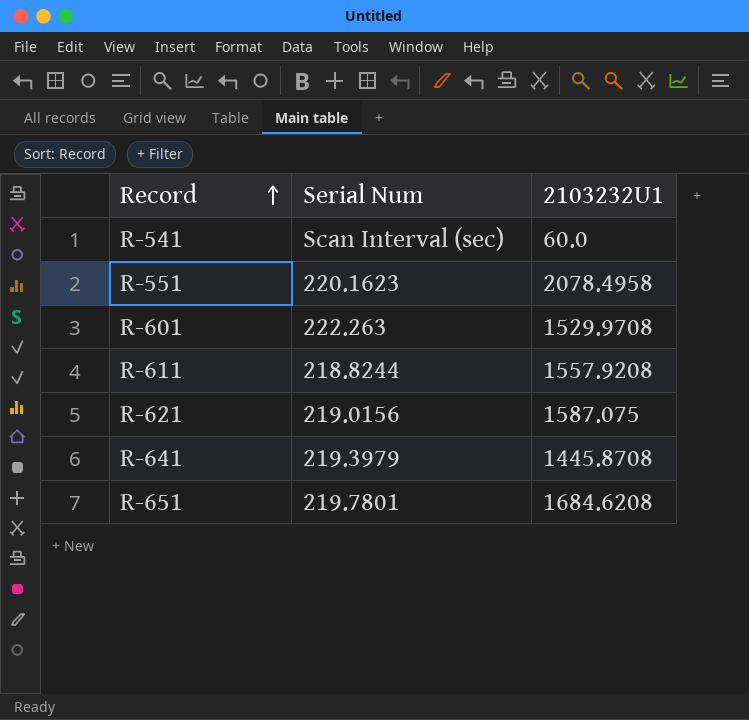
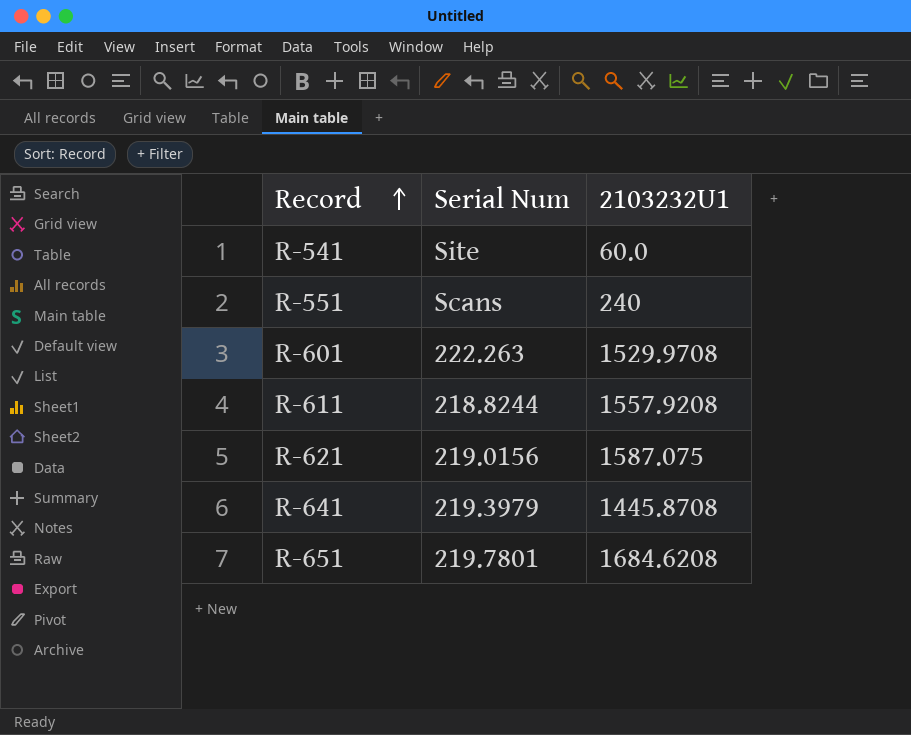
R-541 | Serial Num: Scan Interval (sec) -> Site
R-551 | Serial Num: 220.1623 -> Scans
R-551 | 2103232U1: 2078.4958 -> 240

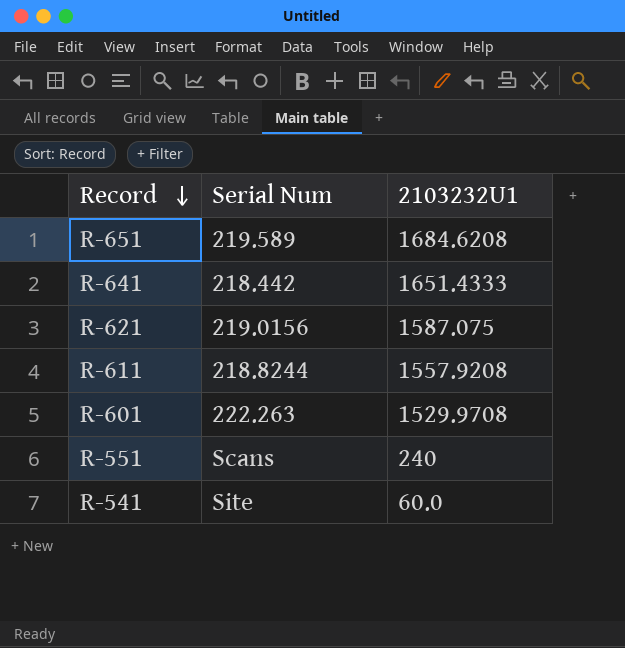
row order: Record ascending -> Record descending
R-651 | Serial Num: 219.7801 -> 219.589
R-641 | Serial Num: 219.3979 -> 218.442
R-641 | 2103232U1: 1445.8708 -> 1651.4333

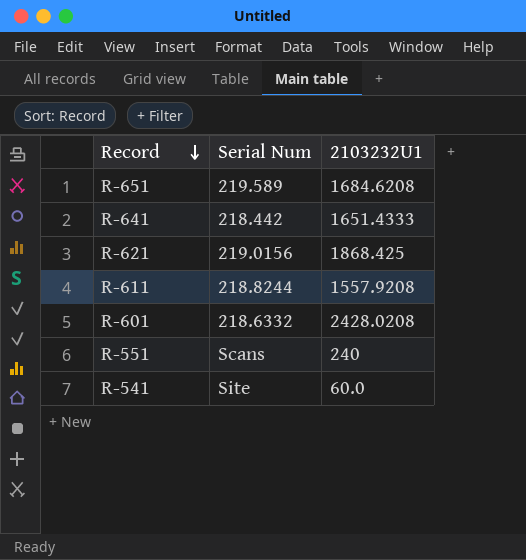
R-621 | 2103232U1: 1587.075 -> 1868.425
R-601 | Serial Num: 222.263 -> 218.6332
R-601 | 2103232U1: 1529.9708 -> 2428.0208

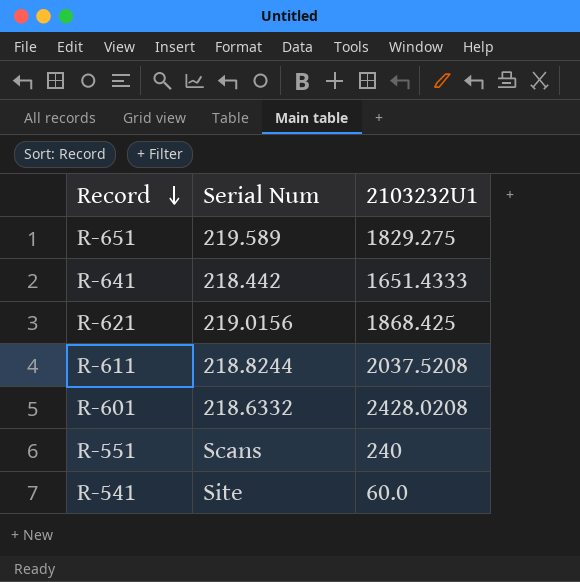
R-651 | 2103232U1: 1684.6208 -> 1829.275
R-611 | 2103232U1: 1557.9208 -> 2037.5208

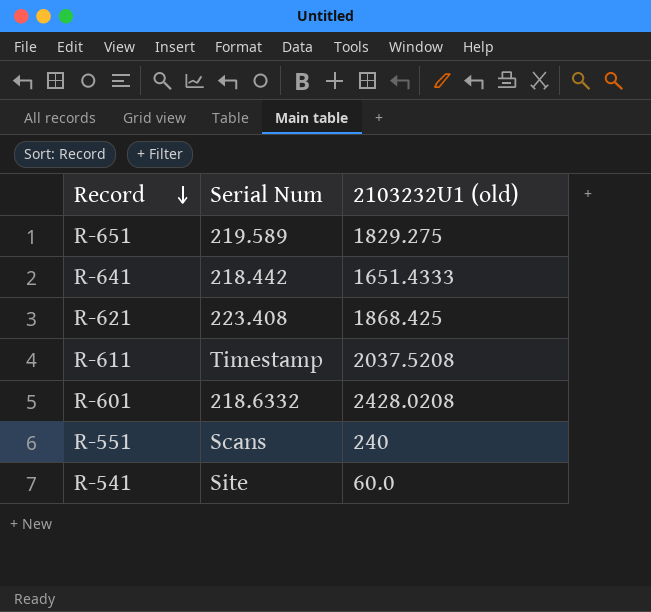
column name: 2103232U1 -> 2103232U1 (old)
R-621 | Serial Num: 219.0156 -> 223.408
R-611 | Serial Num: 218.8244 -> Timestamp

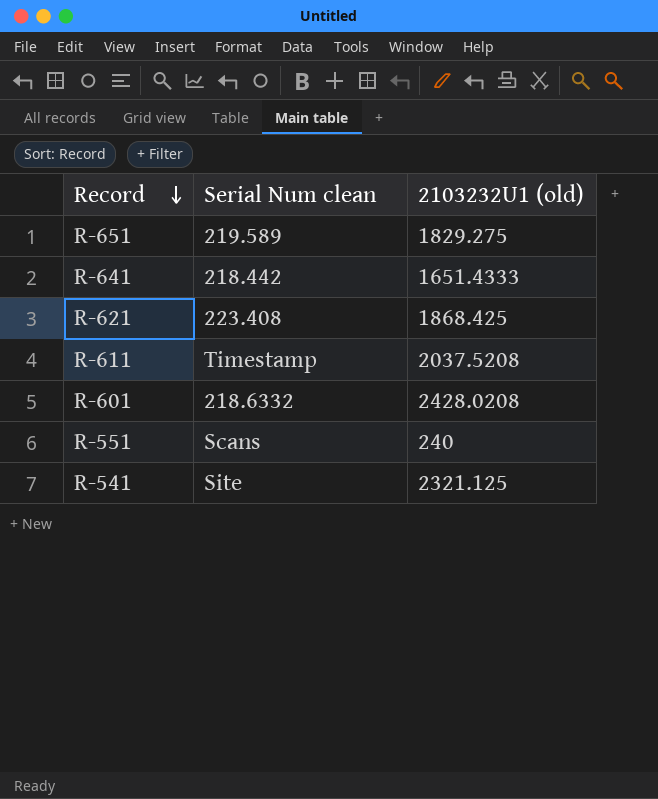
column name: Serial Num -> Serial Num clean
R-541 | 2103232U1 (old): 60.0 -> 2321.125

